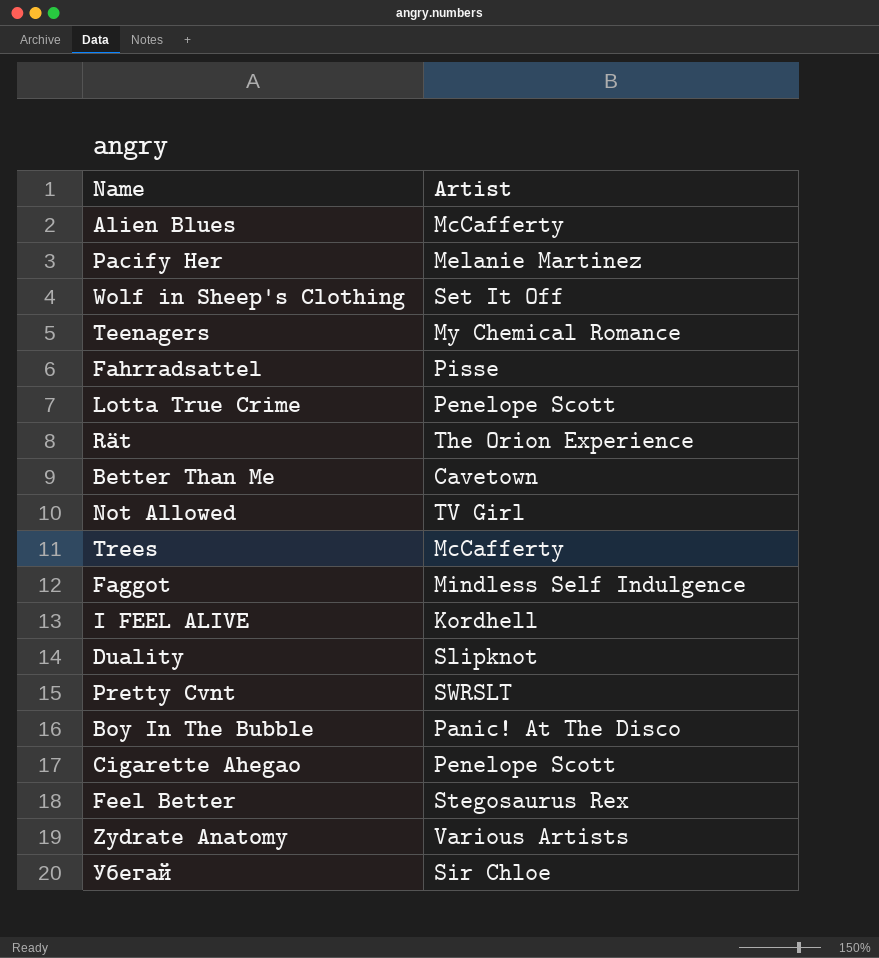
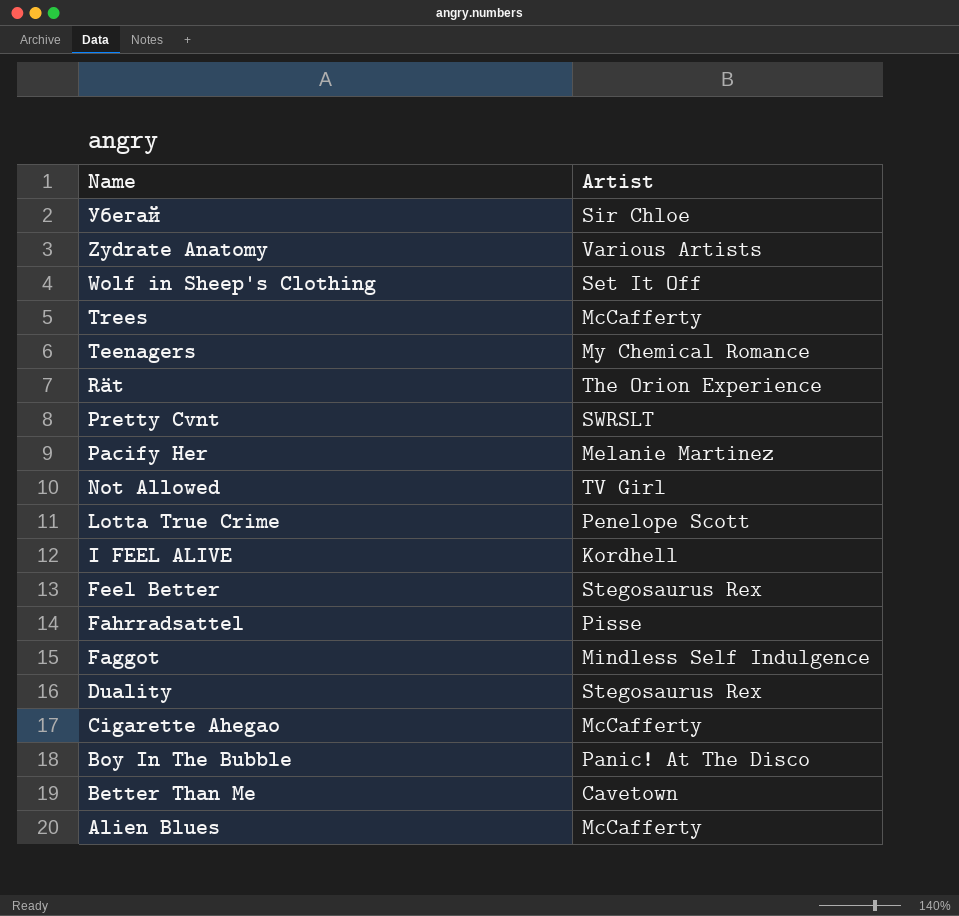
row order: none -> Name descending
Duality | Artist: Slipknot -> Stegosaurus Rex
Cigarette Ahegao | Artist: Penelope Scott -> McCafferty

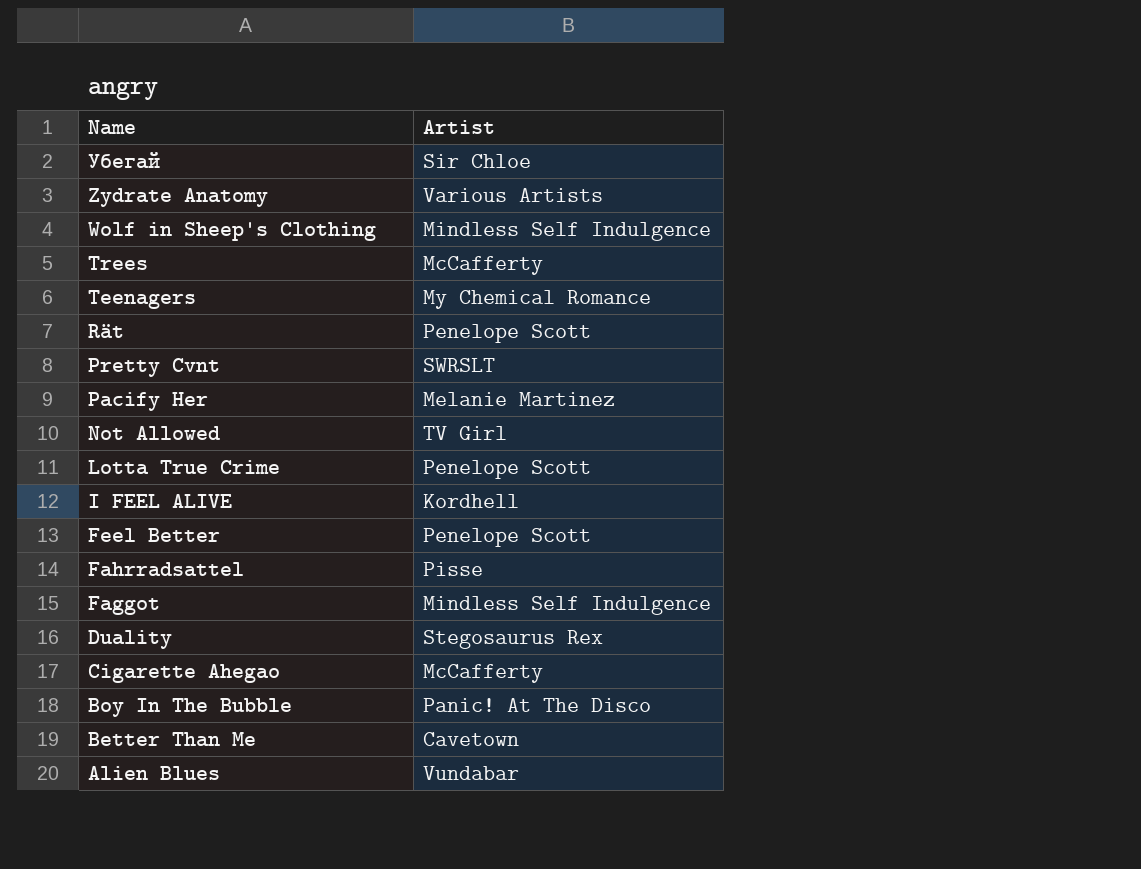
Wolf in Sheep's Clothing | Artist: Set It Off -> Mindless Self Indulgence
Rät | Artist: The Orion Experience -> Penelope Scott
Feel Better | Artist: Stegosaurus Rex -> Penelope Scott
Alien Blues | Artist: McCafferty -> Vundabar

